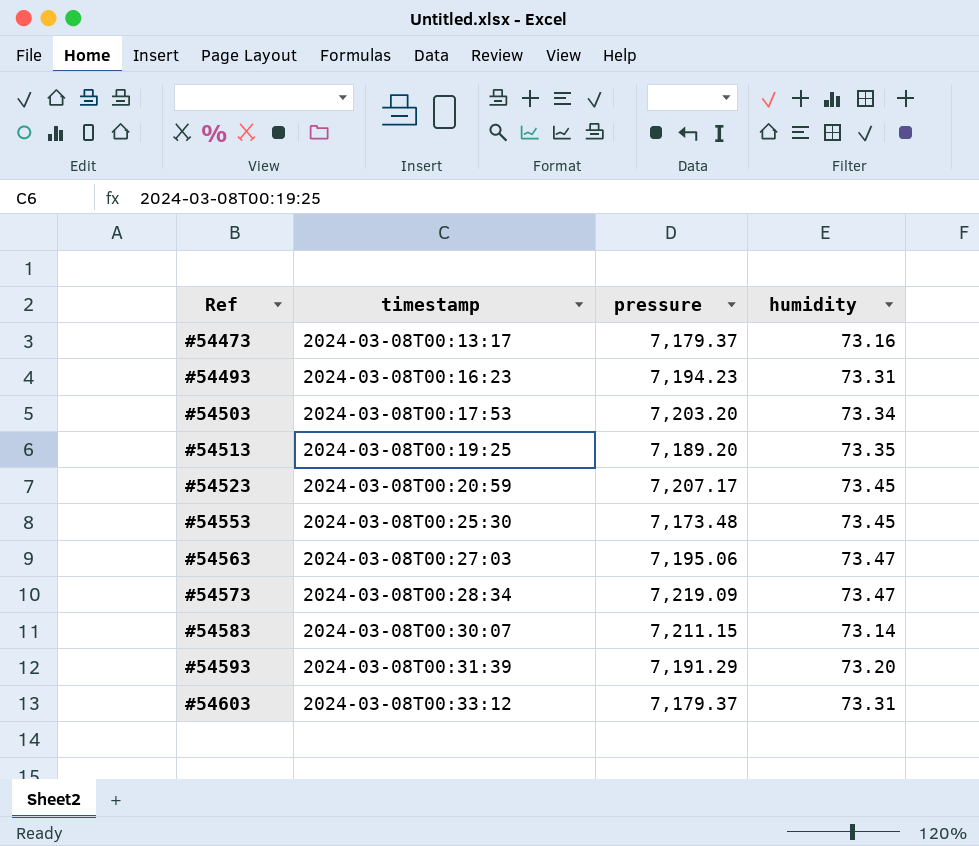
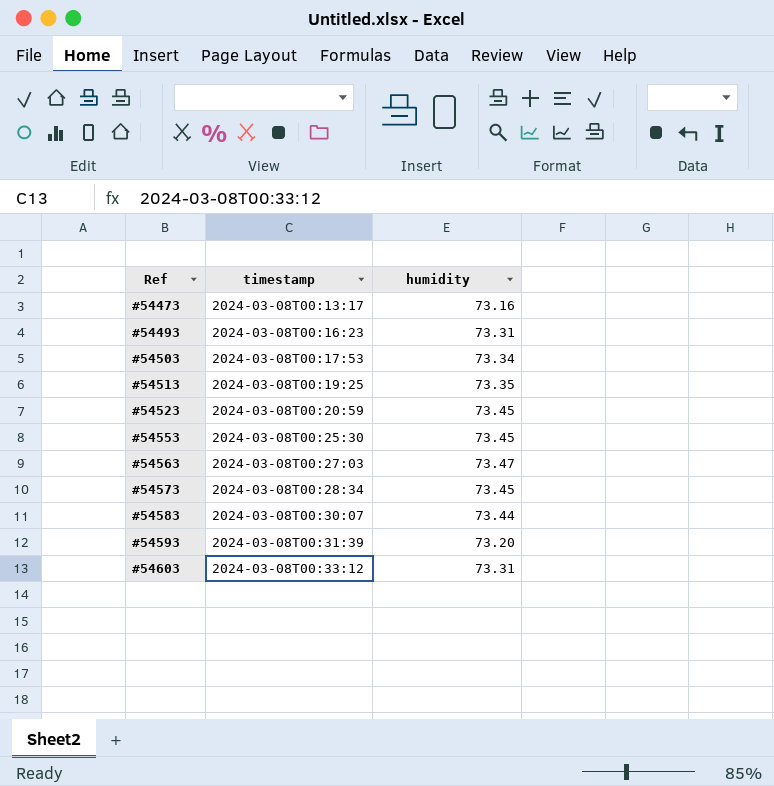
column pressure | position: 3 -> none
#54573 | humidity: 73.47 -> 73.45
#54583 | humidity: 73.14 -> 73.44

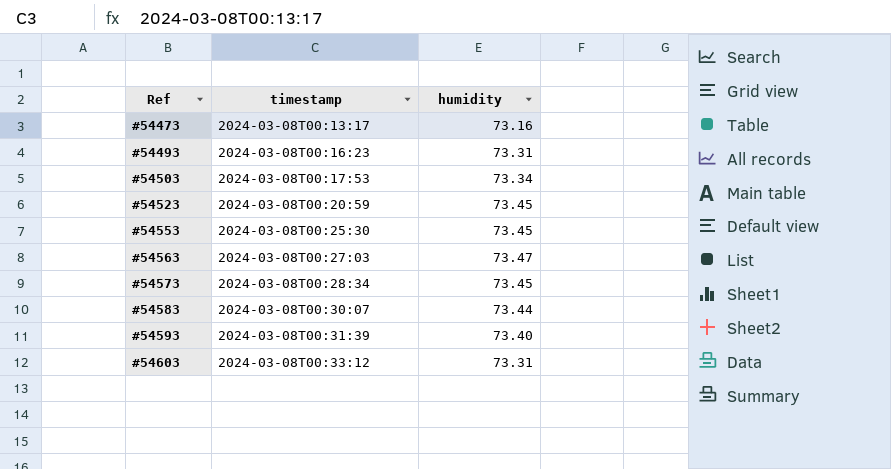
row #54513: 2024-03-08T00:19:25 | 73.35 -> none
#54593 | humidity: 73.20 -> 73.40

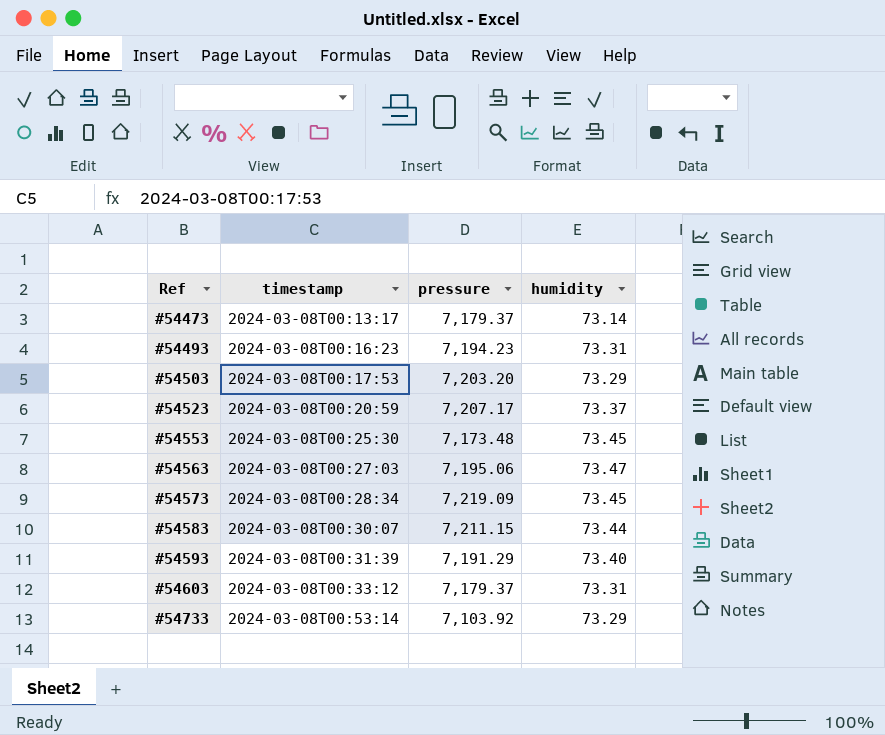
column pressure | position: none -> 3
#54473 | humidity: 73.16 -> 73.14
#54503 | humidity: 73.34 -> 73.29
#54523 | humidity: 73.45 -> 73.37
row #54733: none -> 2024-03-08T00:53:14 | 7,103.92 | 73.29

